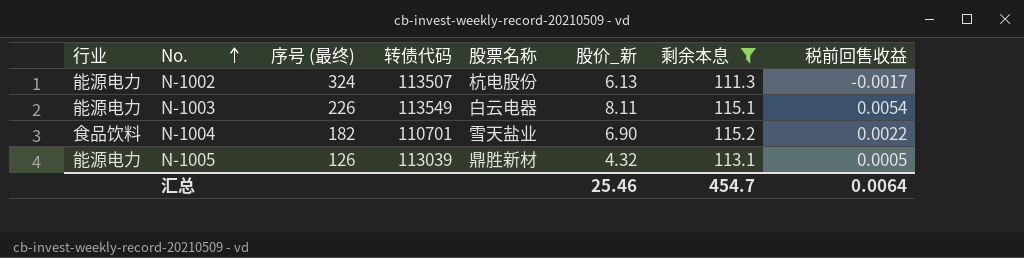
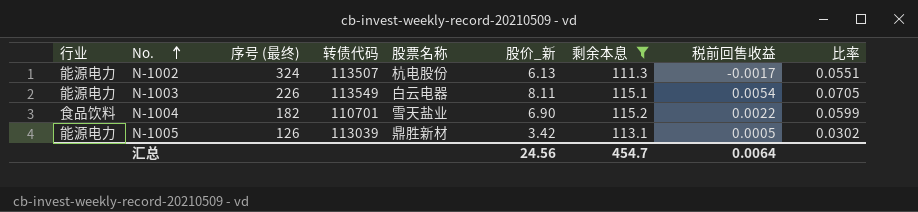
column 比率 | formula: none -> [股价_新] / [剩余本息]
N-1005 | 股价_新: 4.32 -> 3.42
汇总 | 股价_新: 25.46 -> 24.56

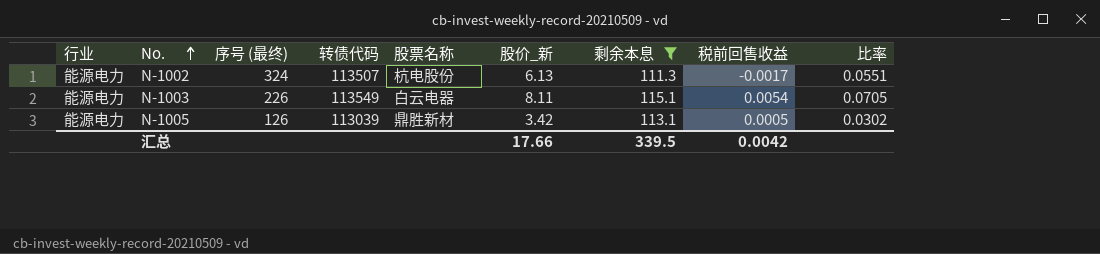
row N-1004: 食品饮料 | 182 | 110701 | 雪天盐业 | 6.90 | 115.2 | 0.0022 | 0.0599 -> none
汇总 | 股价_新: 24.56 -> 17.66
汇总 | 剩余本息: 454.7 -> 339.5
汇总 | 税前回售收益: 0.0064 -> 0.0042

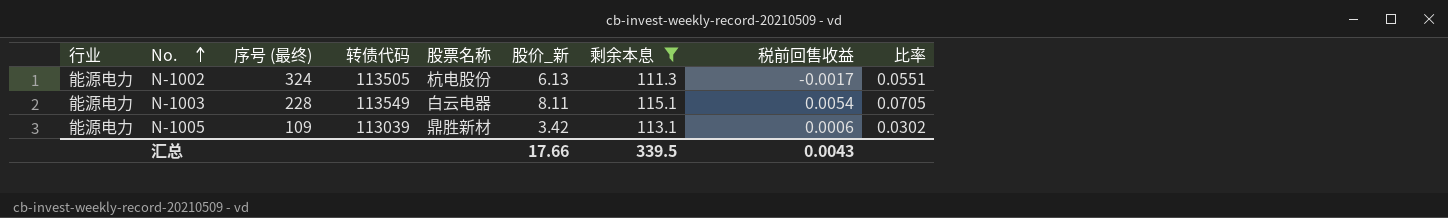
N-1002 | 转债代码: 113507 -> 113505
N-1003 | 序号 (最终): 226 -> 228
N-1005 | 序号 (最终): 126 -> 109
N-1005 | 税前回售收益: 0.0005 -> 0.0006
汇总 | 税前回售收益: 0.0042 -> 0.0043

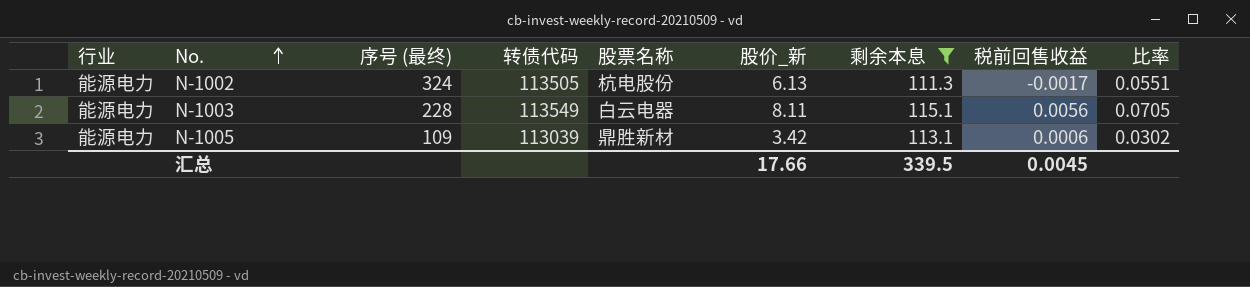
N-1003 | 税前回售收益: 0.0054 -> 0.0056
汇总 | 税前回售收益: 0.0043 -> 0.0045

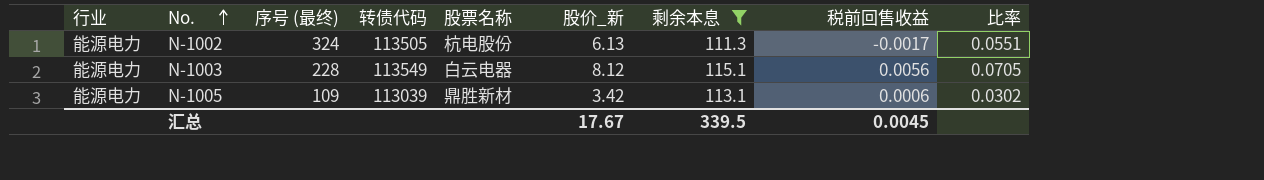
N-1003 | 股价_新: 8.11 -> 8.12
汇总 | 股价_新: 17.66 -> 17.67

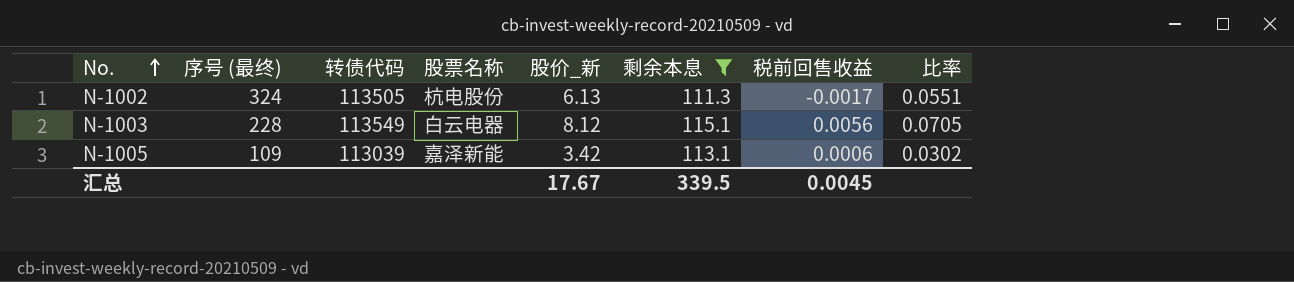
column 行业 | position: 1 -> none
N-1005 | 股票名称: 鼎胜新材 -> 嘉泽新能

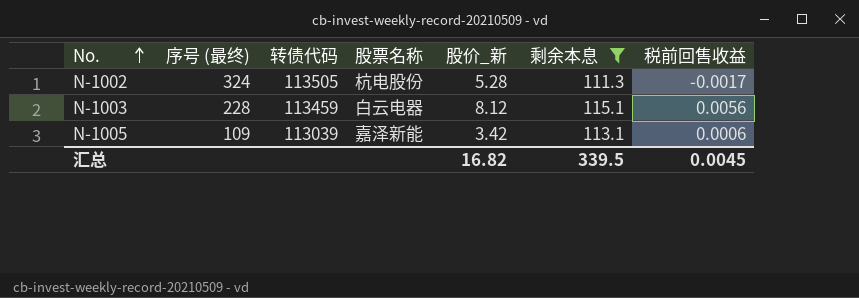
column 比率 | formula: [股价_新] / [剩余本息] -> none
N-1002 | 股价_新: 6.13 -> 5.28
N-1003 | 转债代码: 113549 -> 113459
汇总 | 股价_新: 17.67 -> 16.82

